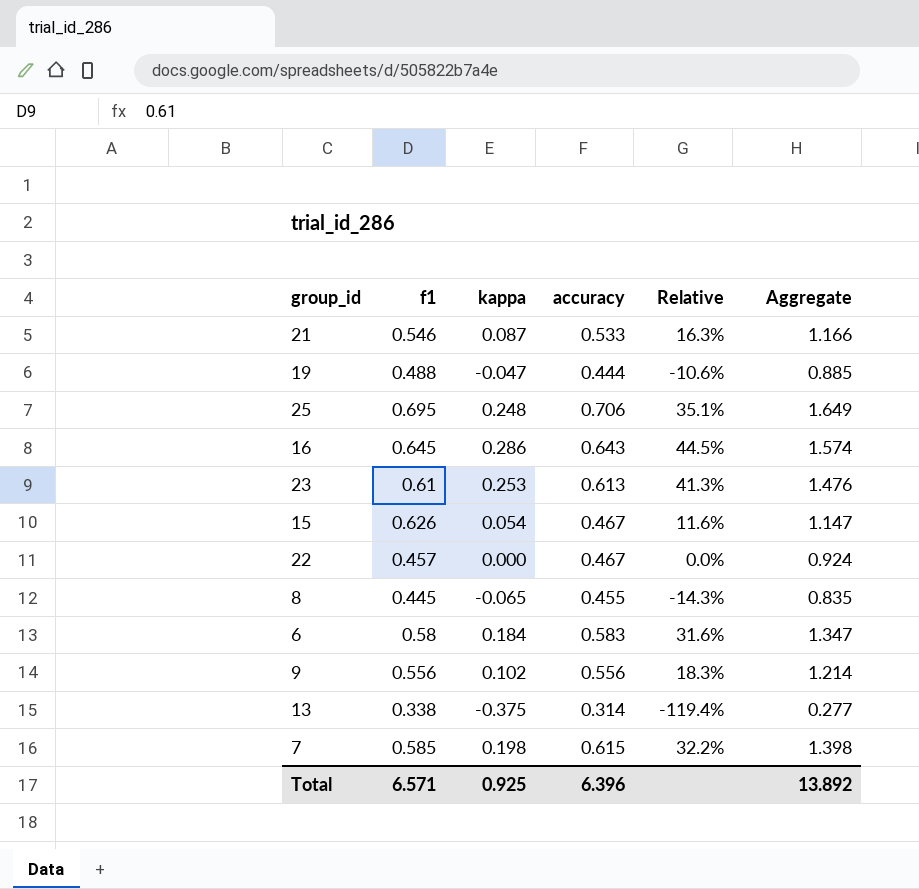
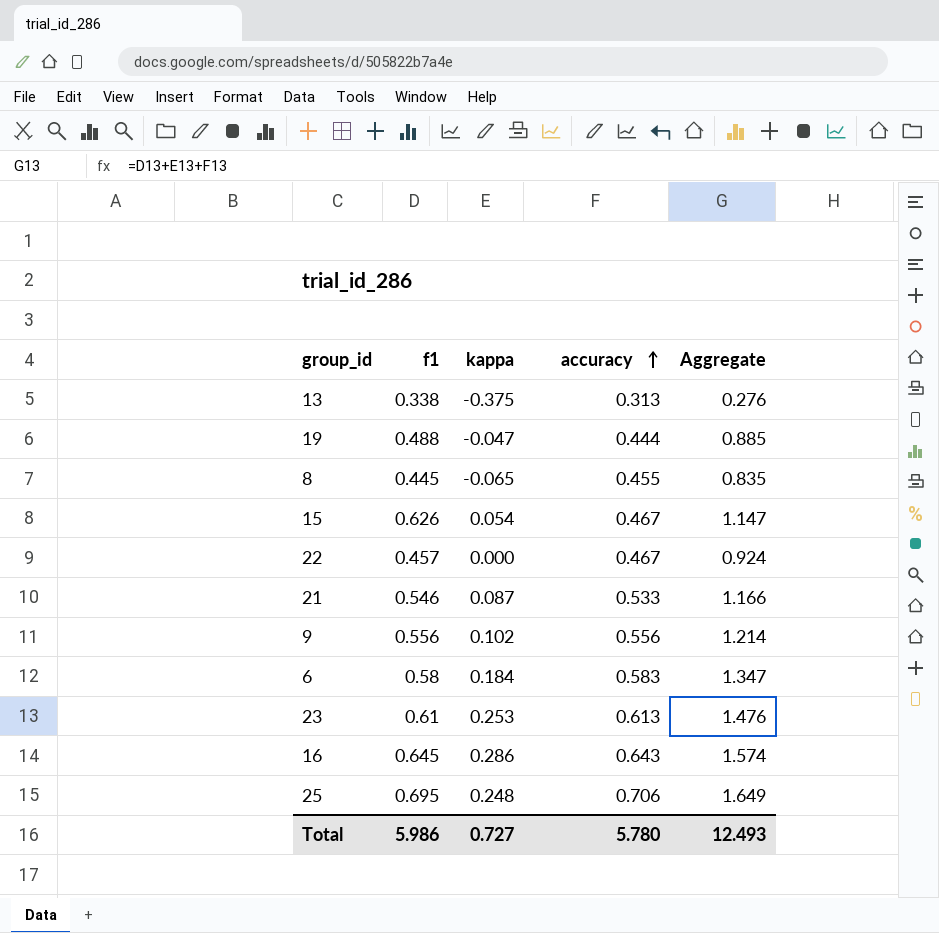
row order: none -> accuracy ascending
column Relative | formula: [kappa] / [accuracy] -> none
row 7: 0.585 | 0.198 | 0.615 | 32.2% | 1.398 -> none
13 | accuracy: 0.314 -> 0.313
13 | Aggregate: 0.277 -> 0.276
Total | f1: 6.571 -> 5.986
Total | kappa: 0.925 -> 0.727
Total | accuracy: 6.396 -> 5.780
Total | Aggregate: 13.892 -> 12.493

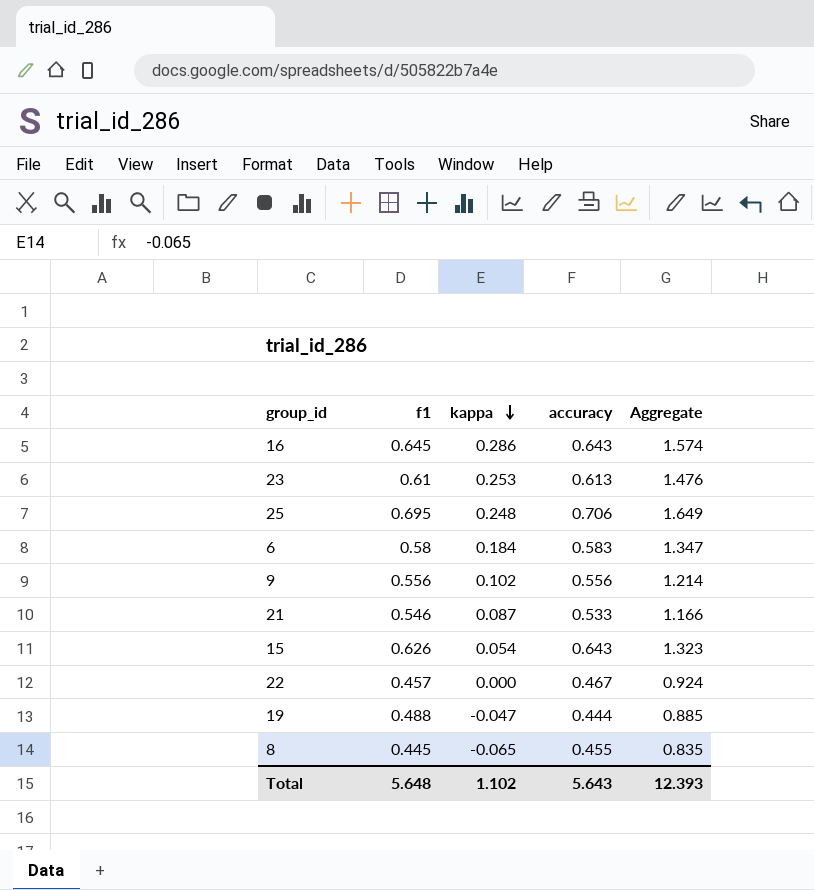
row order: accuracy ascending -> kappa descending
row 13: 0.338 | -0.375 | 0.313 | 0.276 -> none
15 | accuracy: 0.467 -> 0.643
15 | Aggregate: 1.147 -> 1.323
Total | f1: 5.986 -> 5.648
Total | kappa: 0.727 -> 1.102
Total | accuracy: 5.780 -> 5.643
Total | Aggregate: 12.493 -> 12.393

